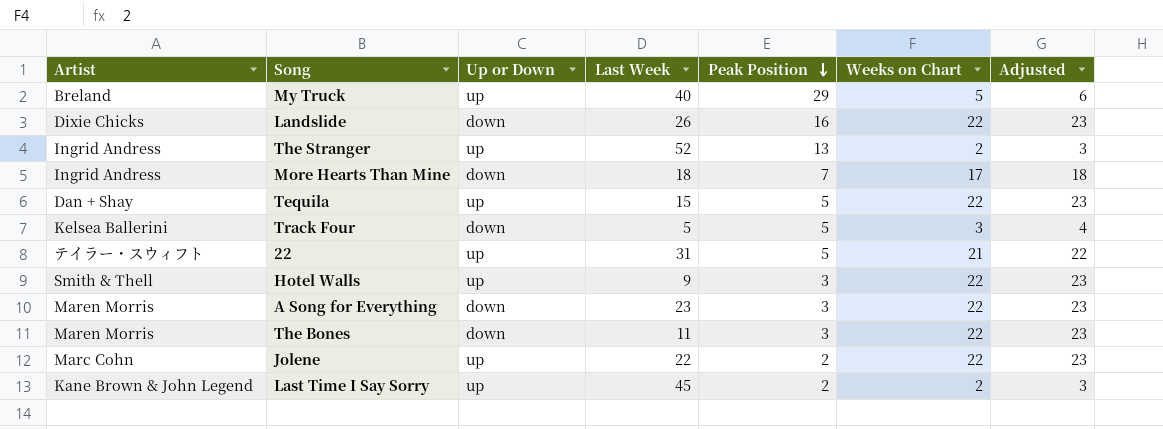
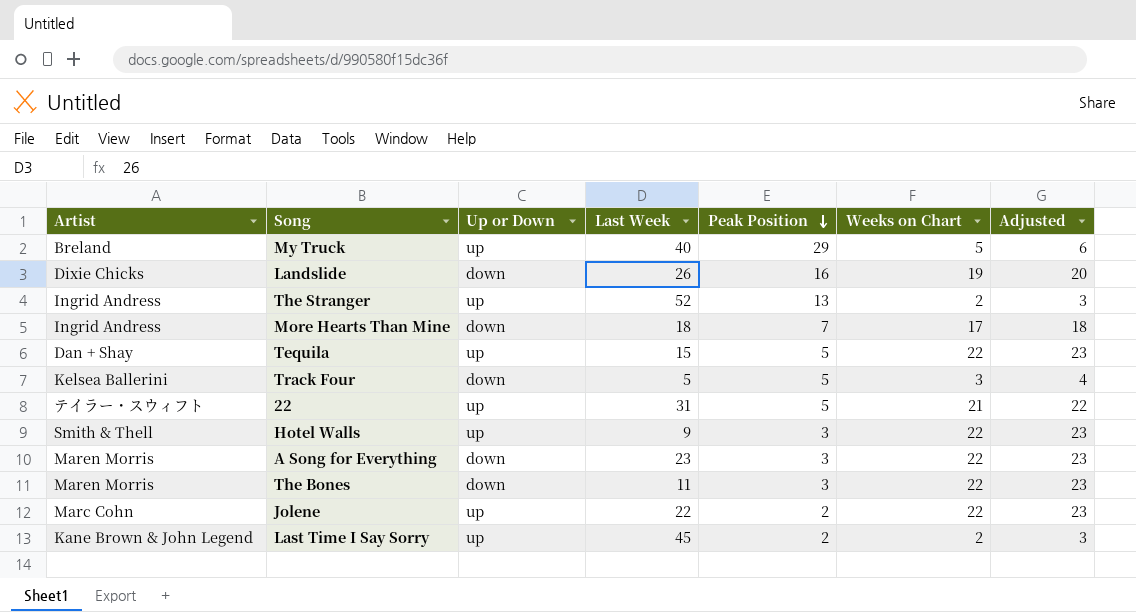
Landslide | Weeks on Chart: 22 -> 19
Landslide | Adjusted: 23 -> 20

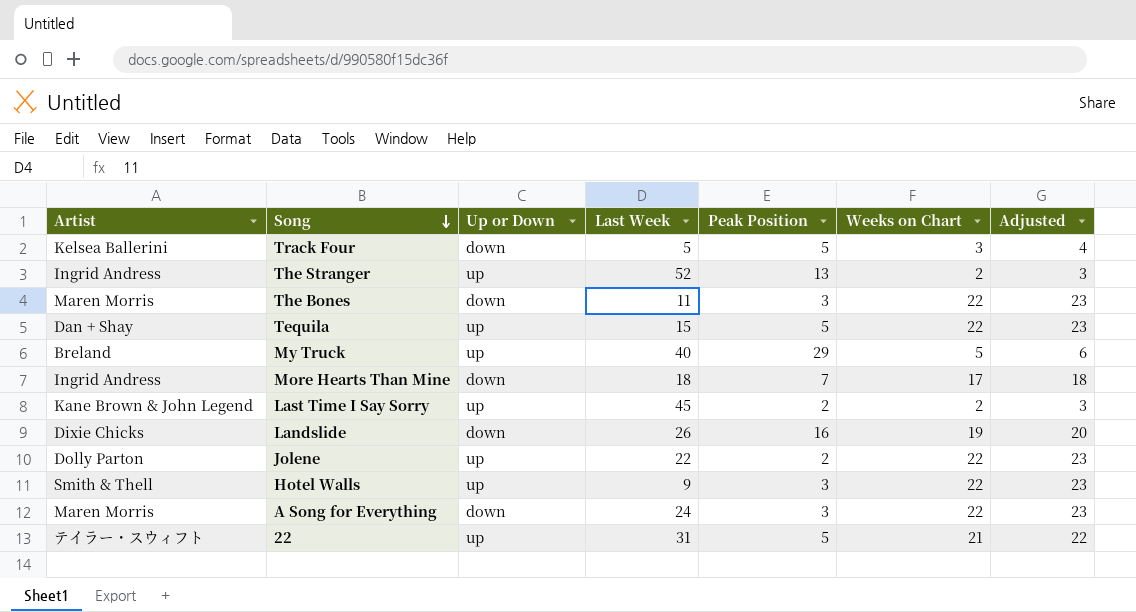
row order: Peak Position descending -> Song descending
Jolene | Artist: Marc Cohn -> Dolly Parton
A Song for Everything | Last Week: 23 -> 24

